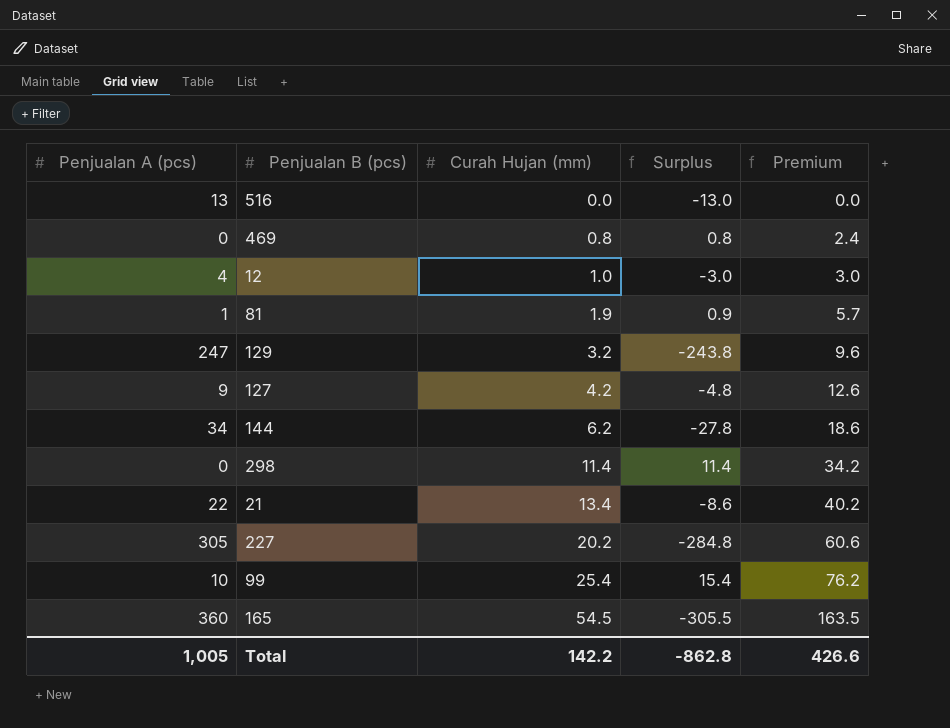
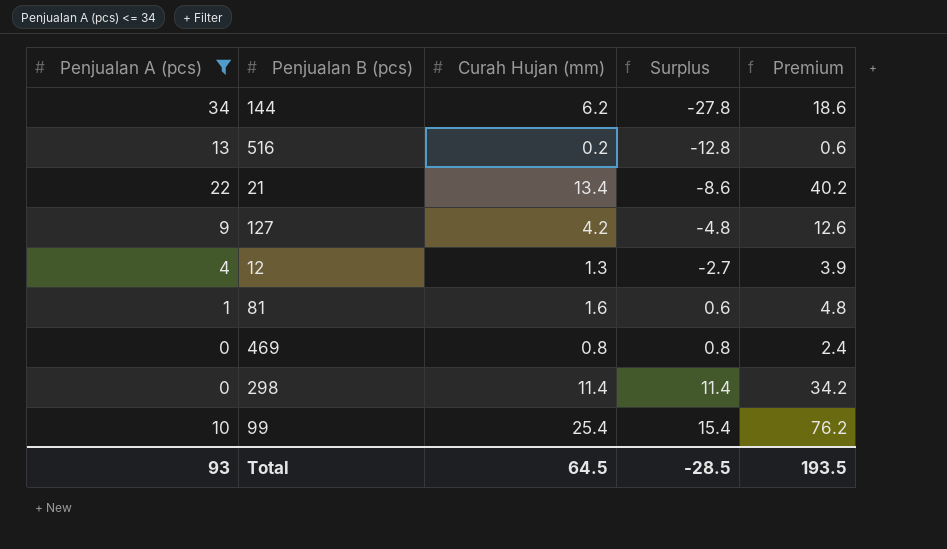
filter: none -> Penjualan A (pcs) <= 34
row order: Curah Hujan (mm) ascending -> Surplus ascending
516 | Curah Hujan (mm): 0.0 -> 0.2
516 | Surplus: -13.0 -> -12.8
516 | Premium: 0.0 -> 0.6
12 | Curah Hujan (mm): 1.0 -> 1.3
12 | Surplus: -3.0 -> -2.7
12 | Premium: 3.0 -> 3.9
81 | Curah Hujan (mm): 1.9 -> 1.6
81 | Surplus: 0.9 -> 0.6
81 | Premium: 5.7 -> 4.8
Total | Penjualan A (pcs): 1,005 -> 93
Total | Curah Hujan (mm): 142.2 -> 64.5
Total | Surplus: -862.8 -> -28.5
Total | Premium: 426.6 -> 193.5

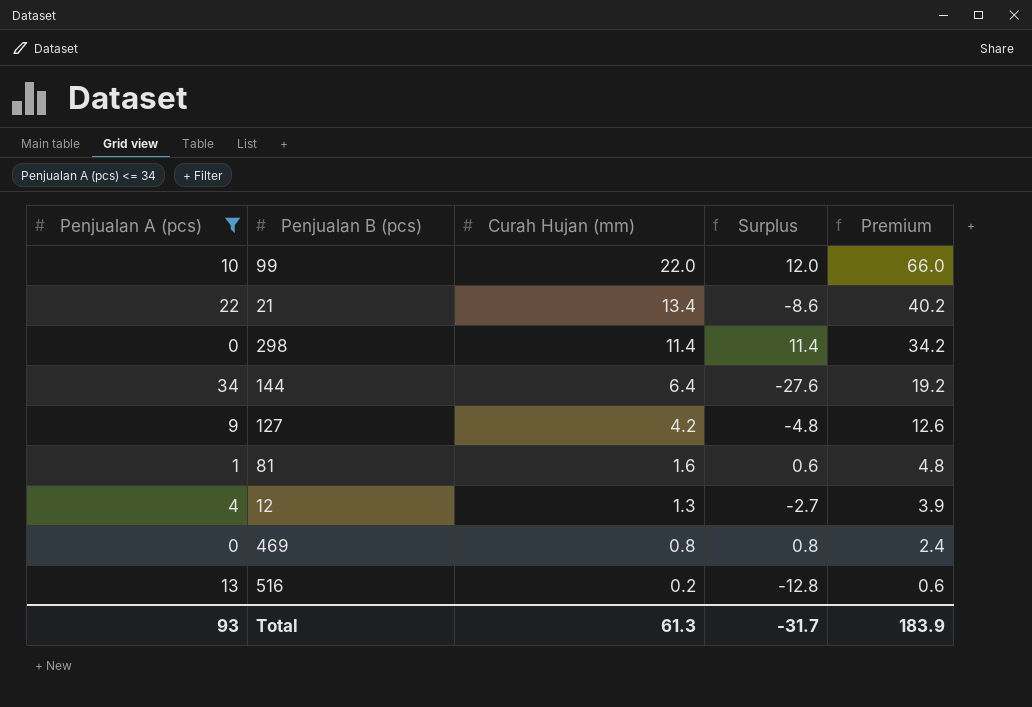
row order: Surplus ascending -> Curah Hujan (mm) descending
99 | Curah Hujan (mm): 25.4 -> 22.0
99 | Surplus: 15.4 -> 12.0
99 | Premium: 76.2 -> 66.0
144 | Curah Hujan (mm): 6.2 -> 6.4
144 | Surplus: -27.8 -> -27.6
144 | Premium: 18.6 -> 19.2
Total | Curah Hujan (mm): 64.5 -> 61.3
Total | Surplus: -28.5 -> -31.7
Total | Premium: 193.5 -> 183.9

